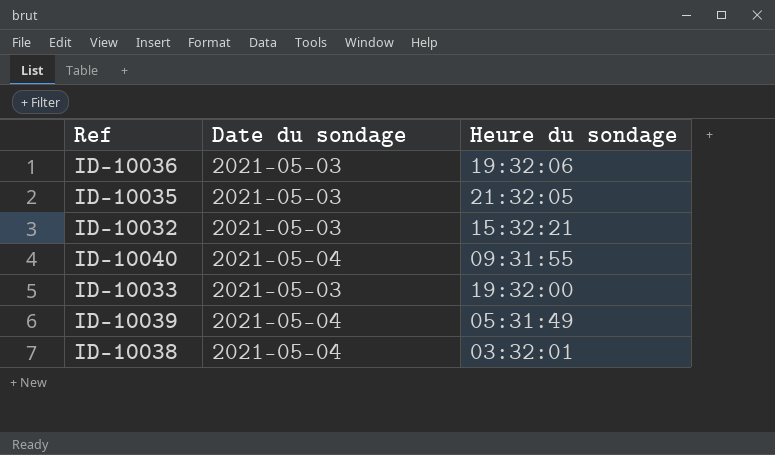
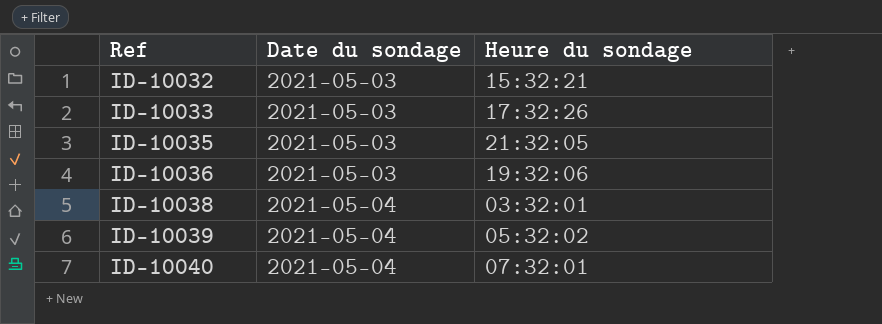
row order: none -> Ref ascending
ID-10033 | Heure du sondage: 19:32:00 -> 17:32:26
ID-10039 | Heure du sondage: 05:31:49 -> 05:32:02
ID-10040 | Heure du sondage: 09:31:55 -> 07:32:01

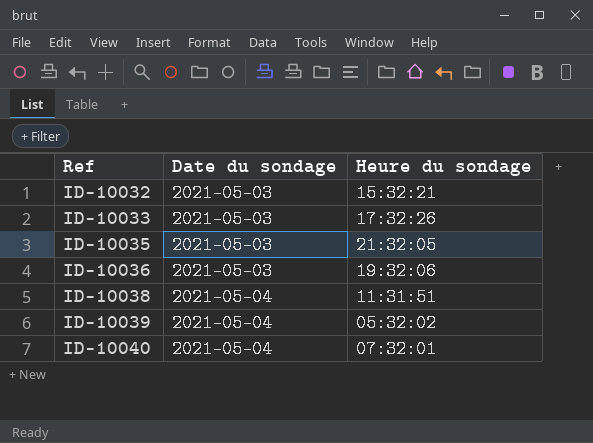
ID-10038 | Heure du sondage: 03:32:01 -> 11:31:51

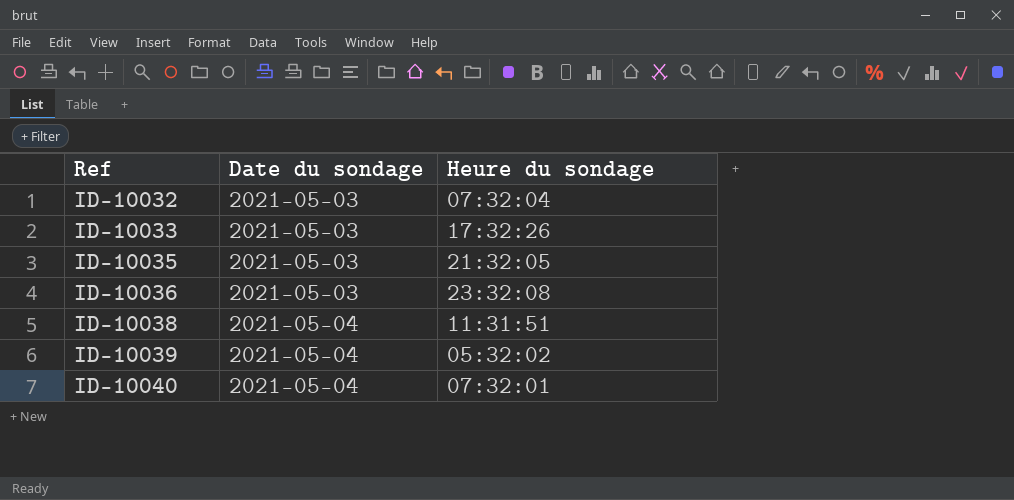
ID-10032 | Heure du sondage: 15:32:21 -> 07:32:04
ID-10036 | Heure du sondage: 19:32:06 -> 23:32:08

